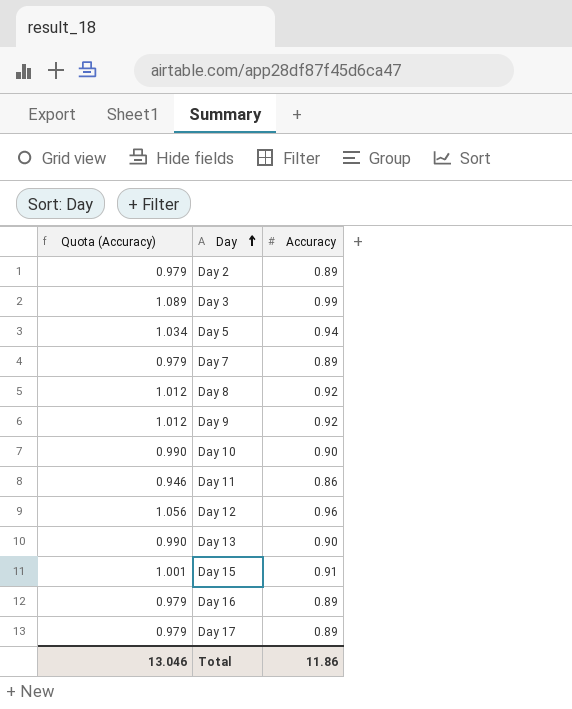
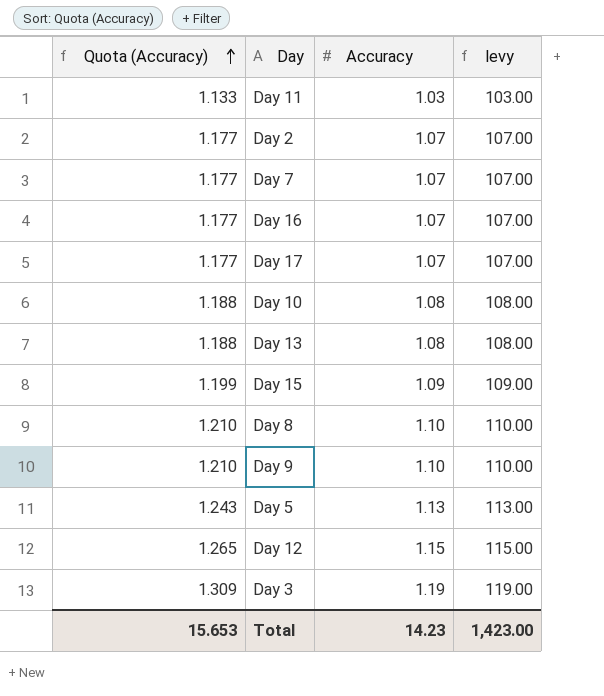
row order: Day ascending -> Quota (Accuracy) ascending
column levy | formula: none -> [Accuracy] * 100
Day 11 | Quota (Accuracy): 0.946 -> 1.133
Day 11 | Accuracy: 0.86 -> 1.03
Day 2 | Quota (Accuracy): 0.979 -> 1.177
Day 2 | Accuracy: 0.89 -> 1.07
Day 7 | Quota (Accuracy): 0.979 -> 1.177
Day 7 | Accuracy: 0.89 -> 1.07
Day 16 | Quota (Accuracy): 0.979 -> 1.177
Day 16 | Accuracy: 0.89 -> 1.07
Day 17 | Quota (Accuracy): 0.979 -> 1.177
Day 17 | Accuracy: 0.89 -> 1.07
Day 10 | Quota (Accuracy): 0.990 -> 1.188
Day 10 | Accuracy: 0.90 -> 1.08
Day 13 | Quota (Accuracy): 0.990 -> 1.188
Day 13 | Accuracy: 0.90 -> 1.08
Day 15 | Quota (Accuracy): 1.001 -> 1.199
Day 15 | Accuracy: 0.91 -> 1.09
Day 8 | Quota (Accuracy): 1.012 -> 1.210
Day 8 | Accuracy: 0.92 -> 1.10
Day 9 | Quota (Accuracy): 1.012 -> 1.210
Day 9 | Accuracy: 0.92 -> 1.10
Day 5 | Quota (Accuracy): 1.034 -> 1.243
Day 5 | Accuracy: 0.94 -> 1.13
Day 12 | Quota (Accuracy): 1.056 -> 1.265
Day 12 | Accuracy: 0.96 -> 1.15
Day 3 | Quota (Accuracy): 1.089 -> 1.309
Day 3 | Accuracy: 0.99 -> 1.19
Total | Quota (Accuracy): 13.046 -> 15.653
Total | Accuracy: 11.86 -> 14.23

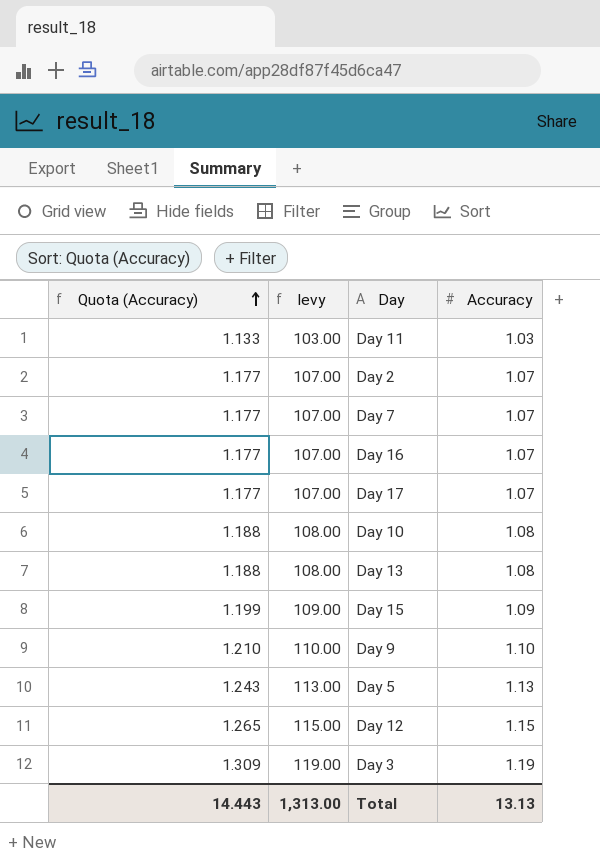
column levy | position: 4 -> 2
row Day 8: 1.210 | 1.10 | 110.00 -> none
Total | Quota (Accuracy): 15.653 -> 14.443
Total | levy: 1,423.00 -> 1,313.00
Total | Accuracy: 14.23 -> 13.13

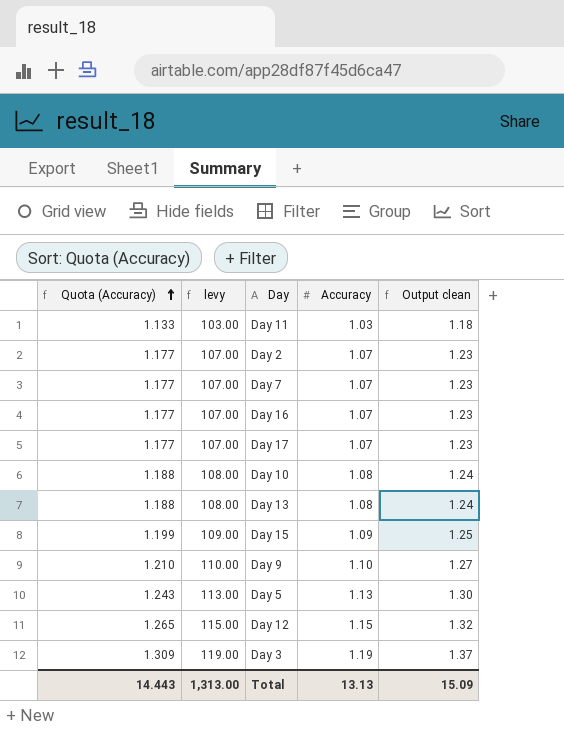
column Output clean | formula: none -> [Accuracy] * 1.15

